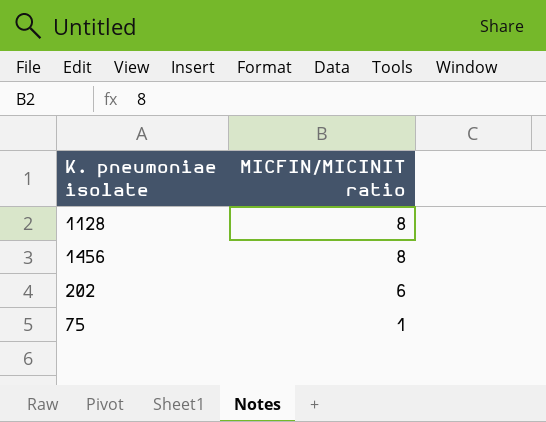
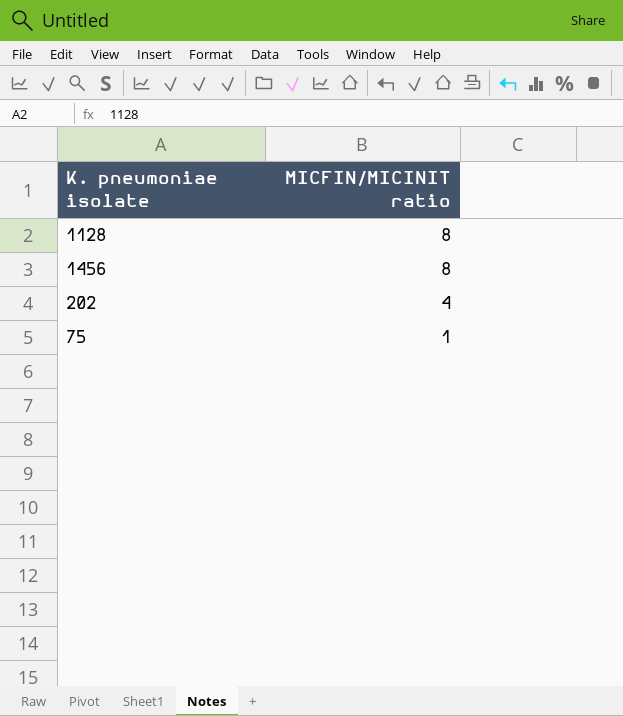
202 | MICFIN/MICINIT ratio: 6 -> 4

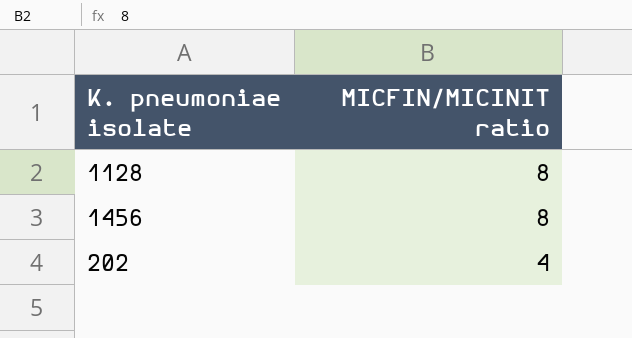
row 75: 1 -> none

